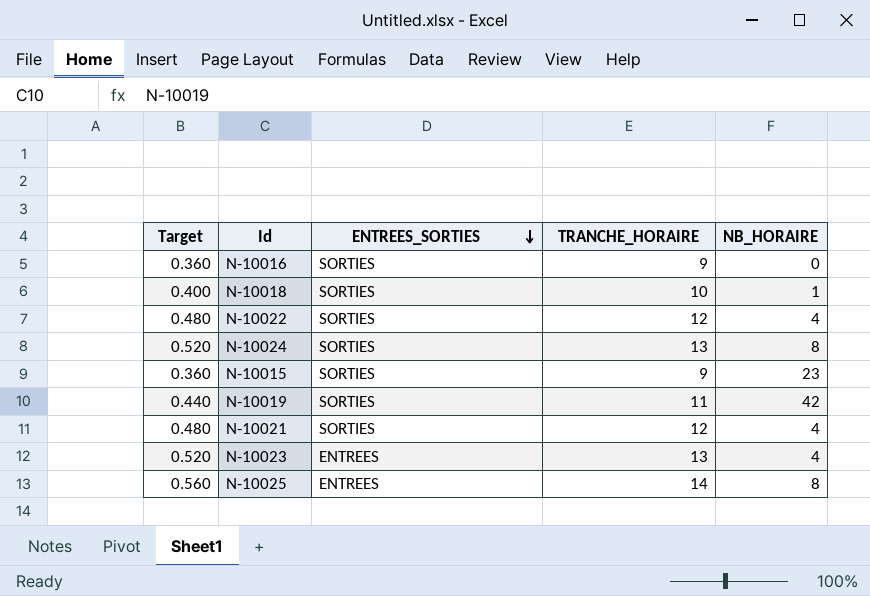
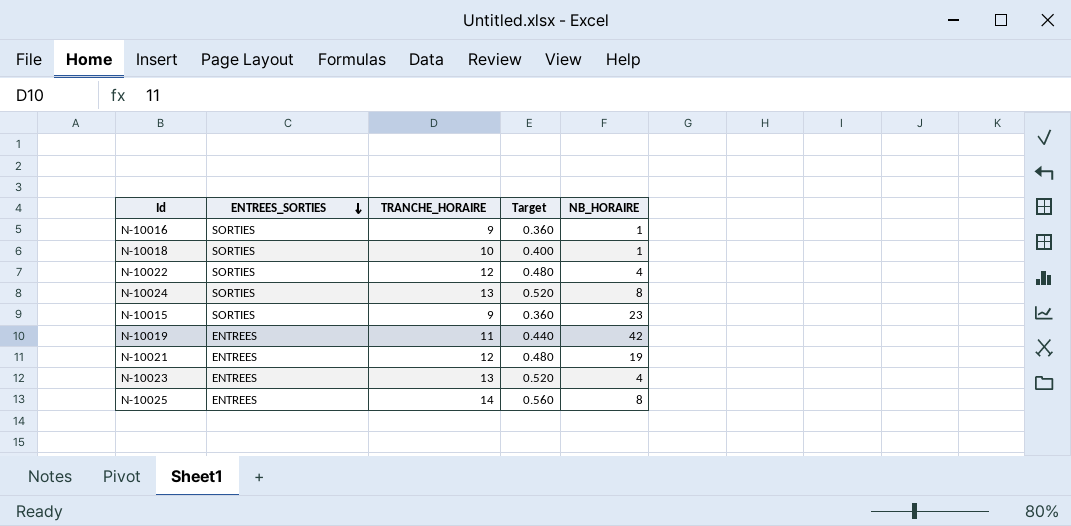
column Target | position: 1 -> 4
N-10016 | NB_HORAIRE: 0 -> 1
N-10019 | ENTREES_SORTIES: SORTIES -> ENTREES
N-10021 | ENTREES_SORTIES: SORTIES -> ENTREES
N-10021 | NB_HORAIRE: 4 -> 19

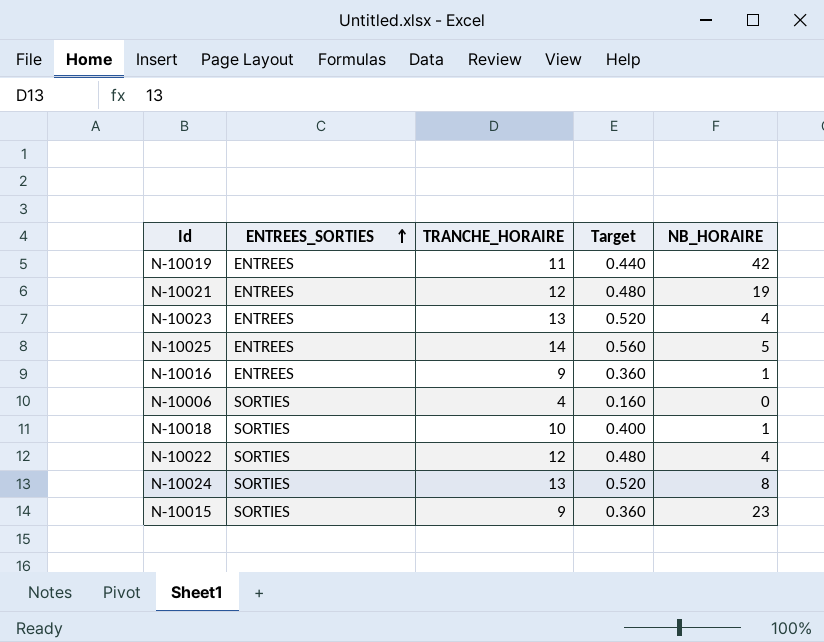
row order: ENTREES_SORTIES descending -> ENTREES_SORTIES ascending
N-10025 | NB_HORAIRE: 8 -> 5
N-10016 | ENTREES_SORTIES: SORTIES -> ENTREES
row N-10006: none -> SORTIES | 4 | 0.160 | 0

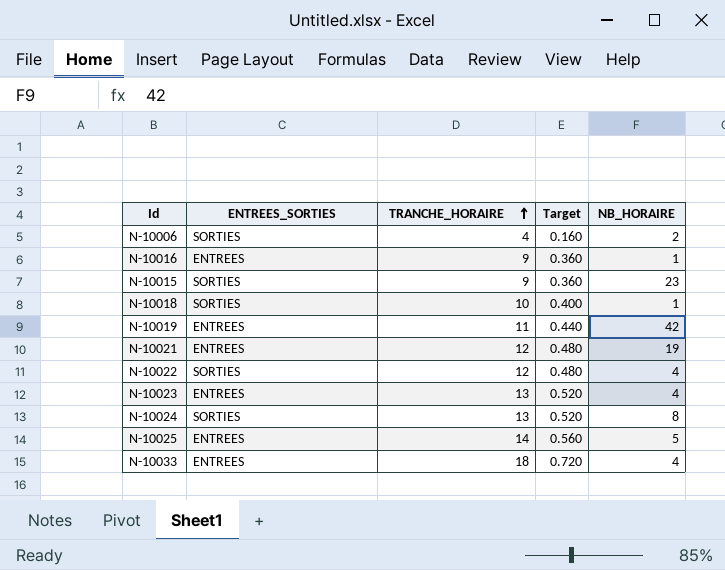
row order: ENTREES_SORTIES ascending -> TRANCHE_HORAIRE ascending
N-10006 | NB_HORAIRE: 0 -> 2
row N-10033: none -> ENTREES | 18 | 0.720 | 4

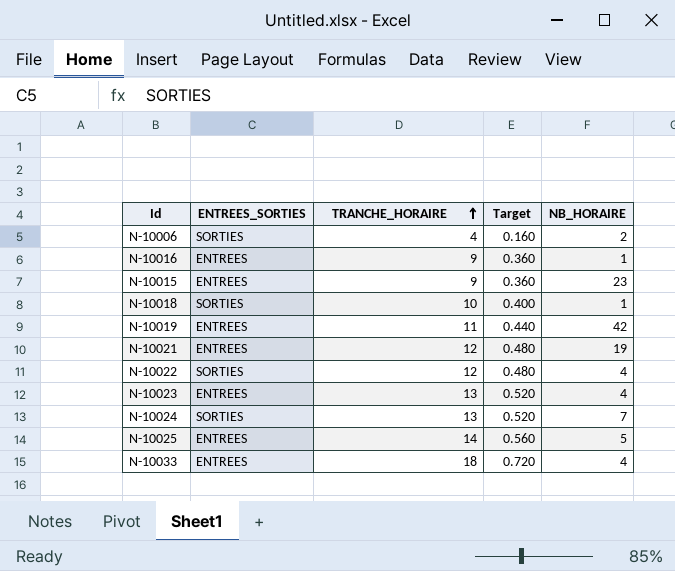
N-10015 | ENTREES_SORTIES: SORTIES -> ENTREES
N-10024 | NB_HORAIRE: 8 -> 7

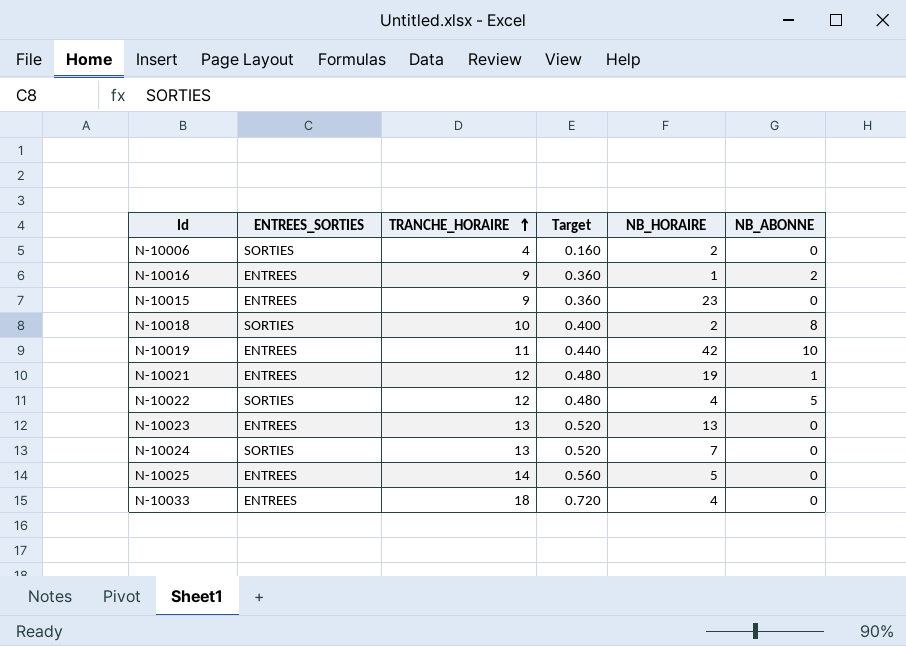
column NB_ABONNE | position: none -> 6
N-10018 | NB_HORAIRE: 1 -> 2
N-10023 | NB_HORAIRE: 4 -> 13

